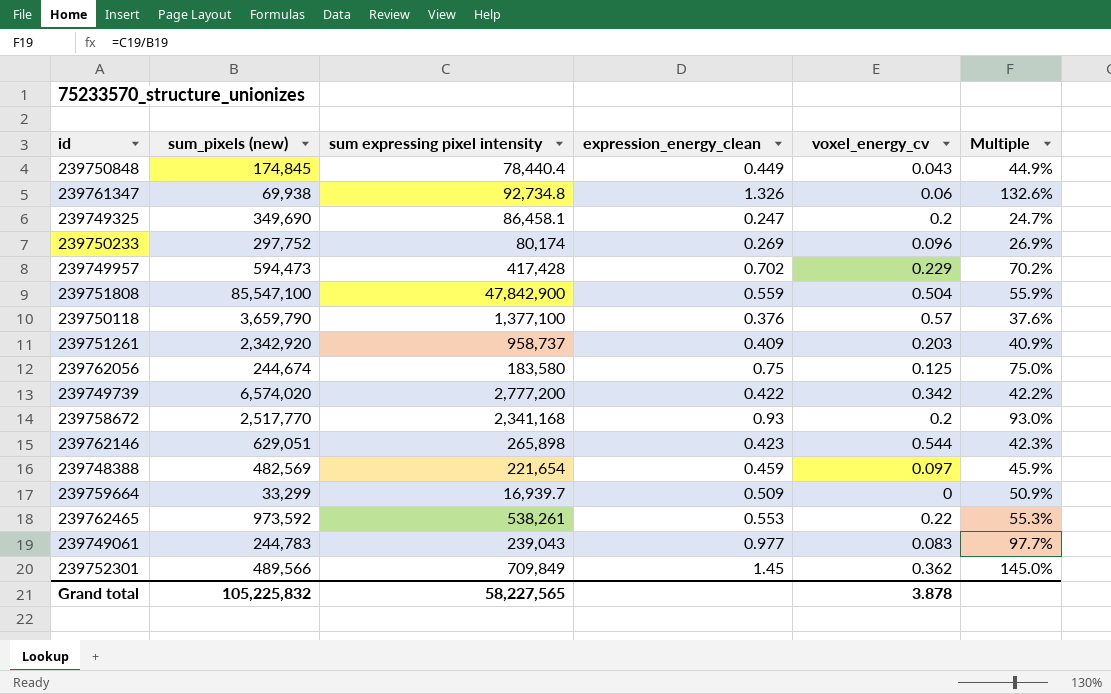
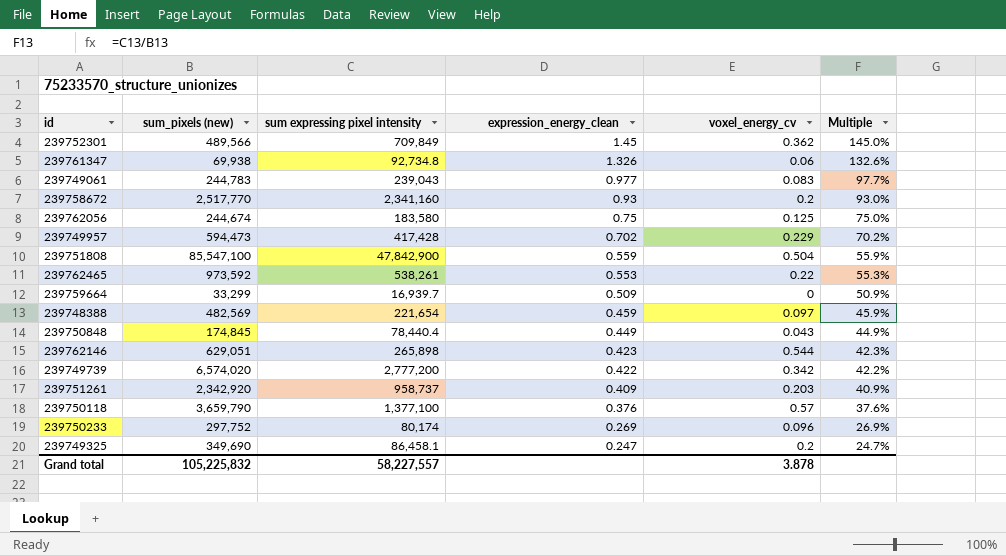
row order: none -> expression_energy_clean descending
239758672 | sum expressing pixel intensity: 2,341,168 -> 2,341,160
Grand total | sum expressing pixel intensity: 58,227,565 -> 58,227,557

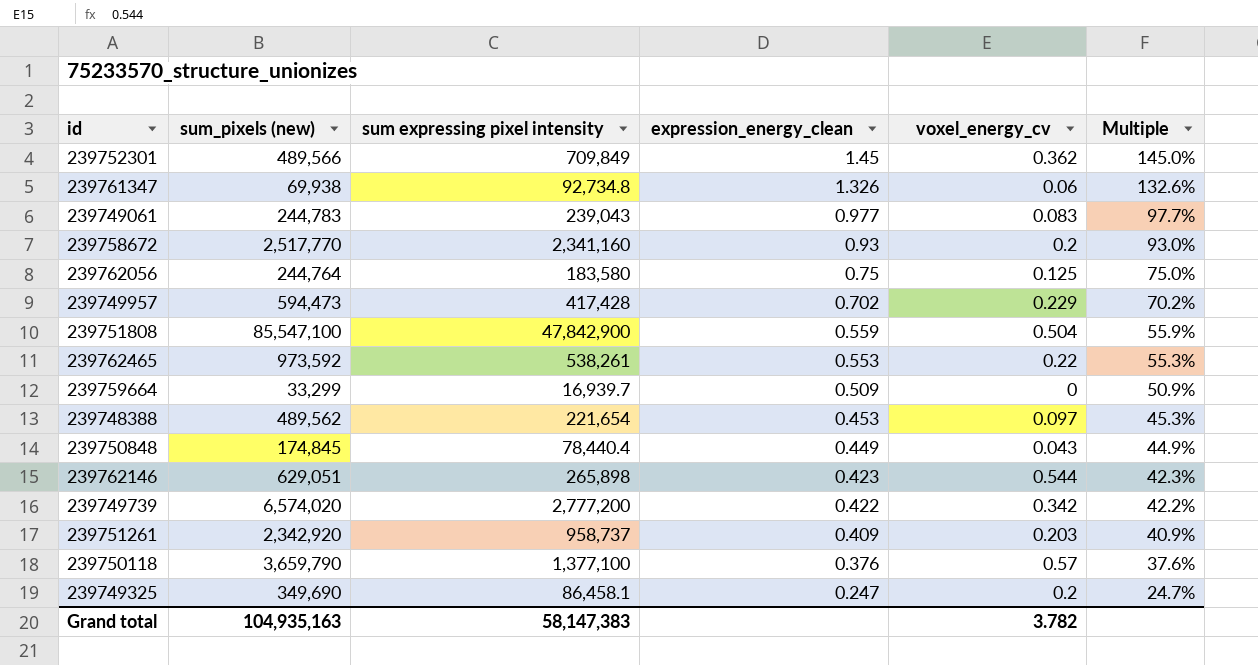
row 239750233: 297,752 | 80,174 | 0.269 | 0.096 | 26.9% -> none
239762056 | sum_pixels (new): 244,674 -> 244,764
239748388 | sum_pixels (new): 482,569 -> 489,562
239748388 | expression_energy_clean: 0.459 -> 0.453
239748388 | Multiple: 45.9% -> 45.3%
Grand total | sum_pixels (new): 105,225,832 -> 104,935,163
Grand total | sum expressing pixel intensity: 58,227,557 -> 58,147,383
Grand total | voxel_energy_cv: 3.878 -> 3.782

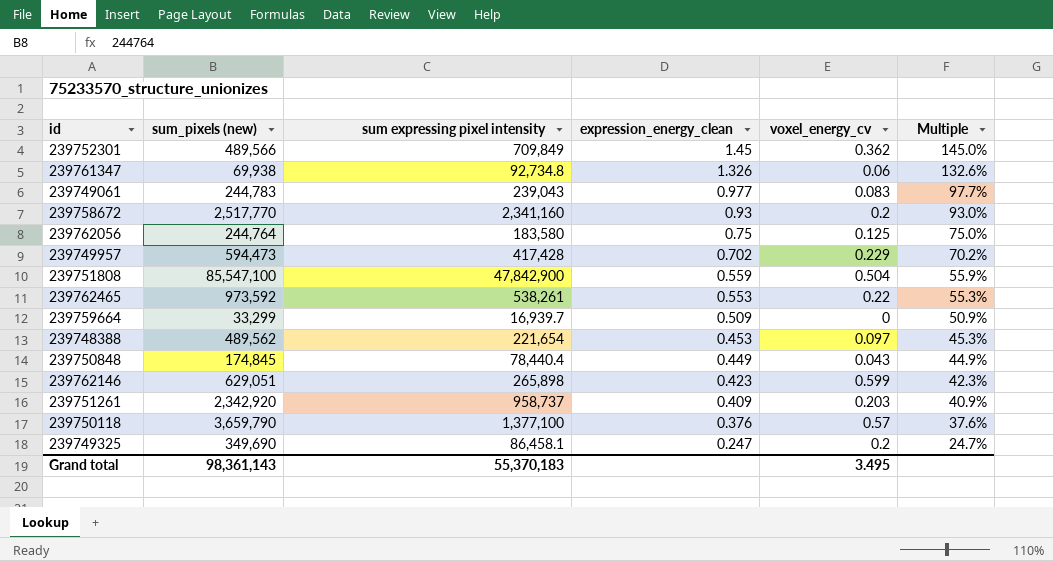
row 239749739: 6,574,020 | 2,777,200 | 0.422 | 0.342 | 42.2% -> none
239762146 | voxel_energy_cv: 0.544 -> 0.599
Grand total | sum_pixels (new): 104,935,163 -> 98,361,143
Grand total | sum expressing pixel intensity: 58,147,383 -> 55,370,183
Grand total | voxel_energy_cv: 3.782 -> 3.495

